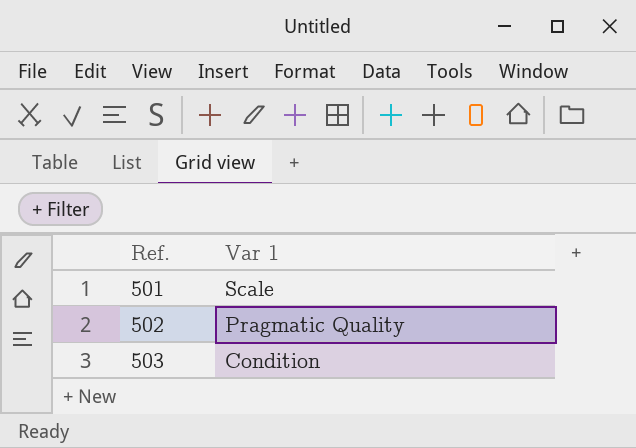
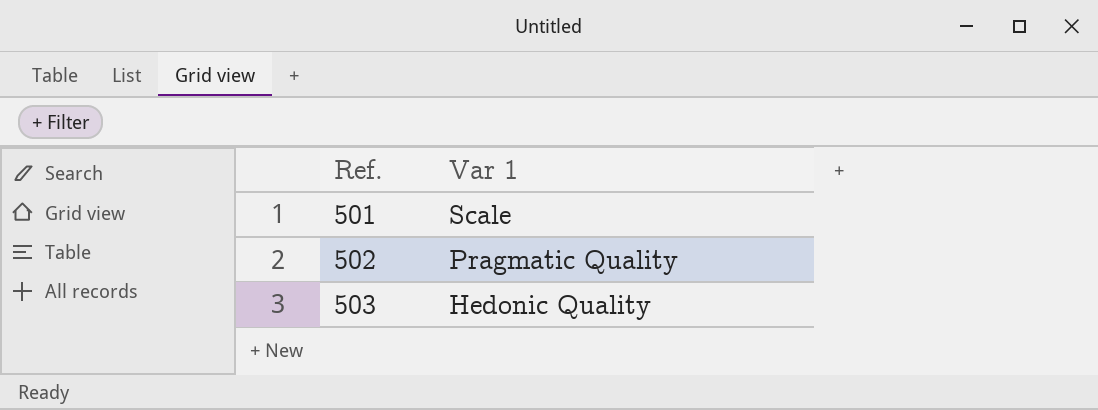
503 | Var 1: Condition -> Hedonic Quality

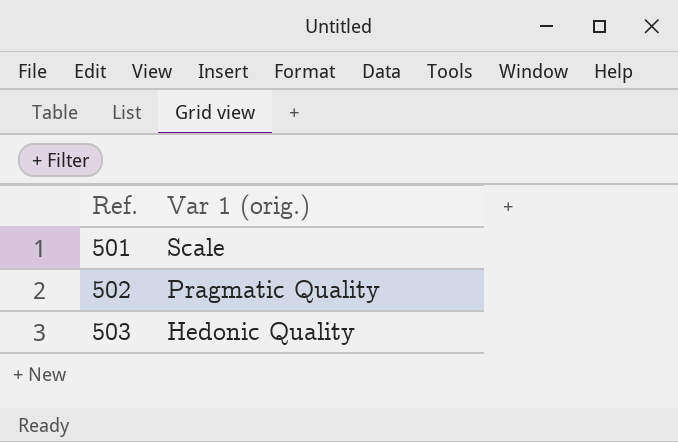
column name: Var 1 -> Var 1 (orig.)

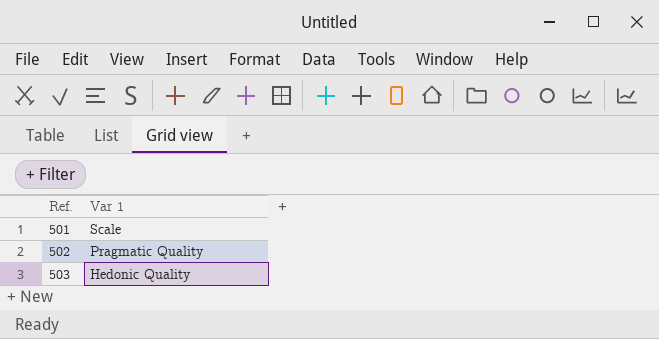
column name: Var 1 (orig.) -> Var 1

